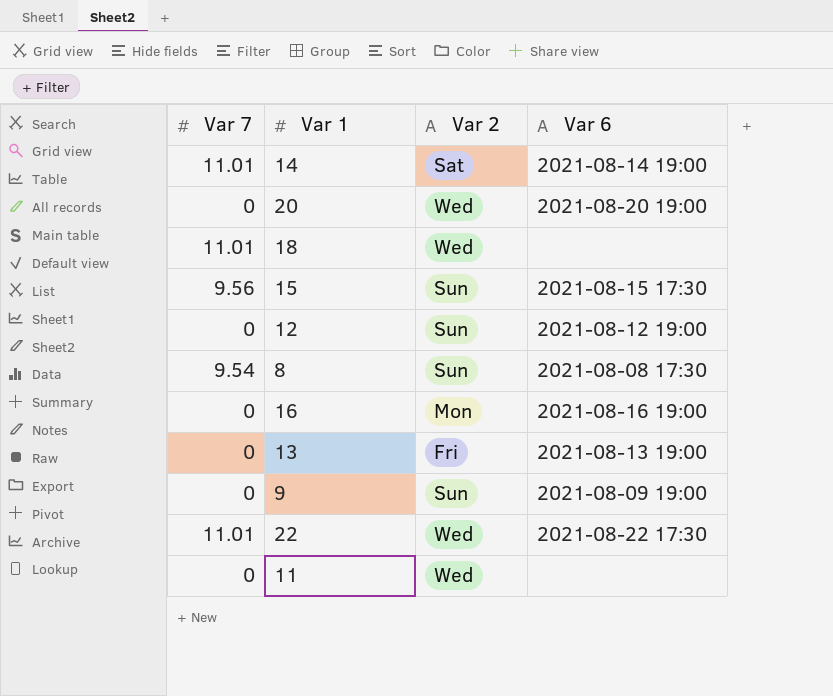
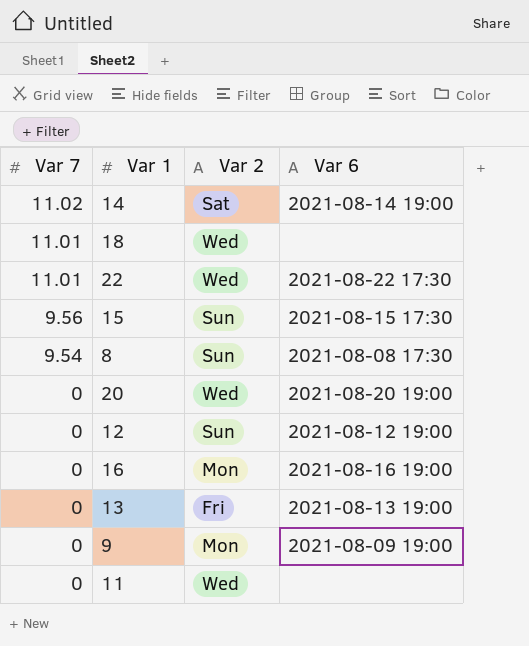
row order: none -> Var 7 descending
14 | Var 7: 11.01 -> 11.02
9 | Var 2: Sun -> Mon

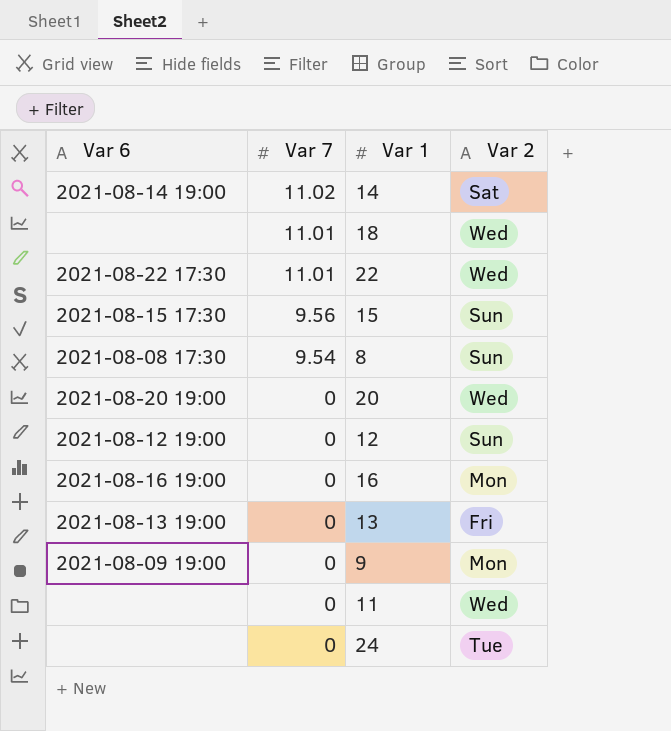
column Var 6 | position: 4 -> 1
row 24: none -> none | 0 | Tue

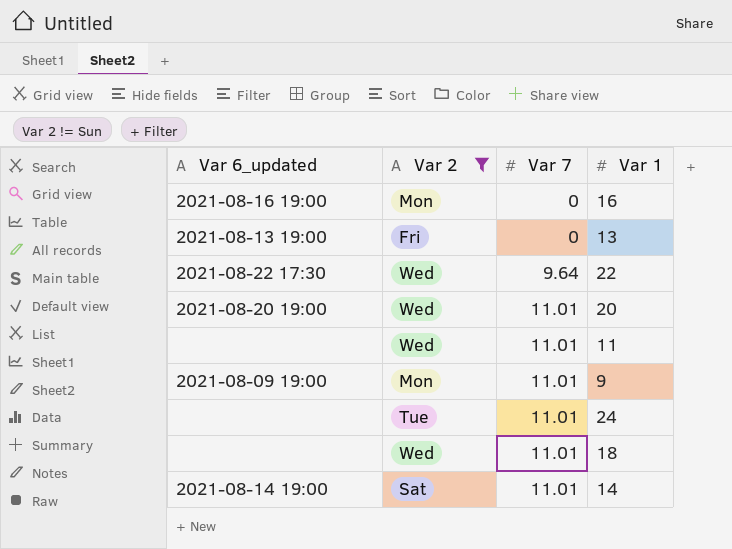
filter: none -> Var 2 != Sun
row order: Var 7 descending -> Var 7 ascending
column name: Var 6 -> Var 6_updated
column Var 2 | position: 4 -> 2
22 | Var 7: 11.01 -> 9.64
20 | Var 7: 0 -> 11.01
11 | Var 7: 0 -> 11.01
9 | Var 7: 0 -> 11.01
24 | Var 7: 0 -> 11.01
14 | Var 7: 11.02 -> 11.01

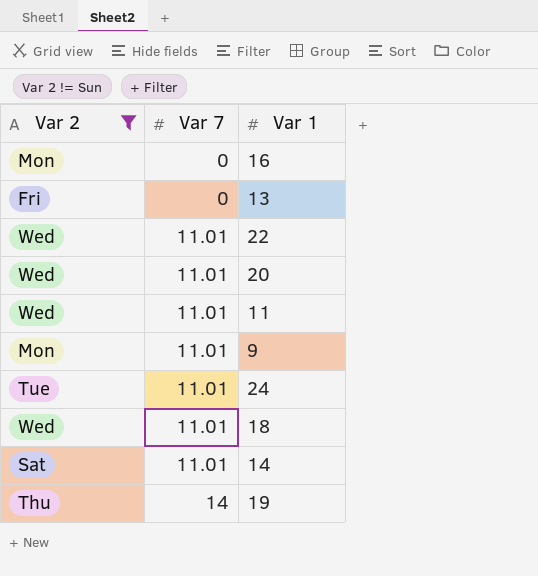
column Var 6_updated | position: 1 -> none
22 | Var 7: 9.64 -> 11.01
row 19: none -> Thu | 14

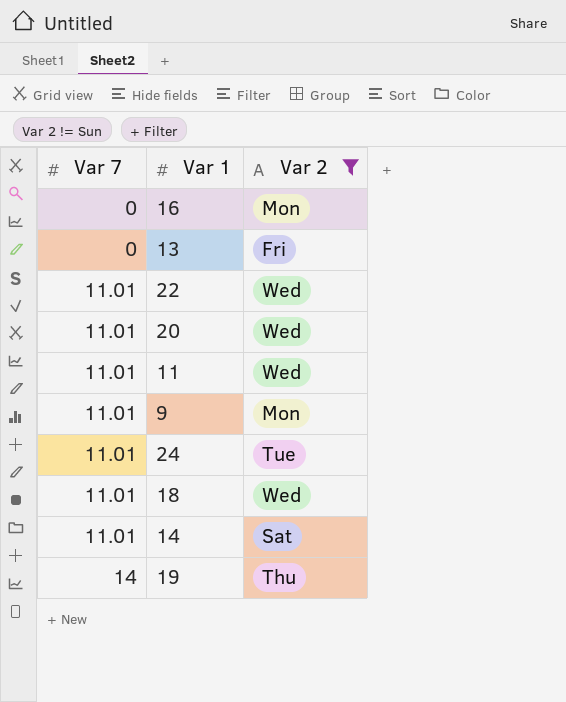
column Var 2 | position: 1 -> 3

